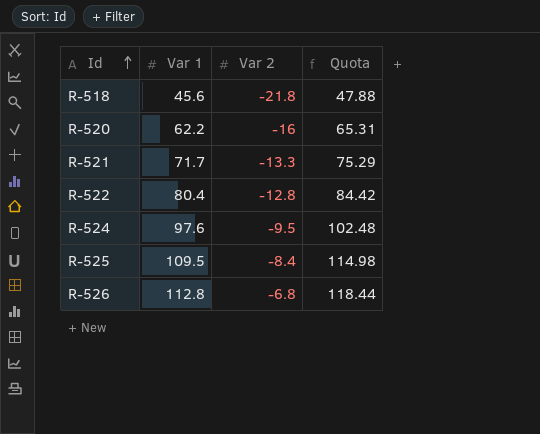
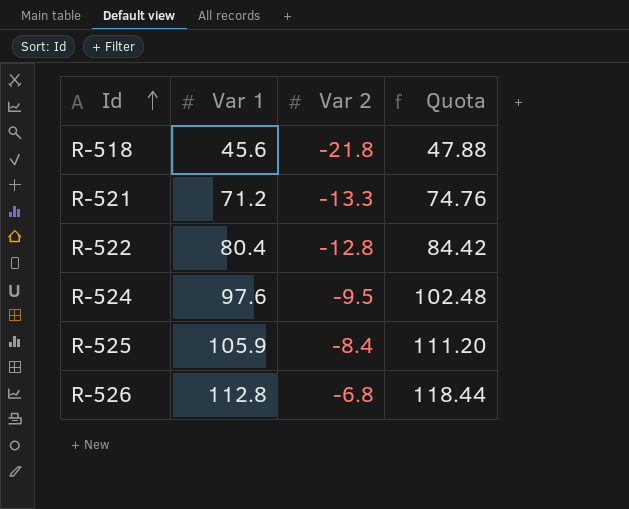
row R-520: 62.2 | -16 | 65.31 -> none
R-521 | Var 1: 71.7 -> 71.2
R-521 | Quota: 75.29 -> 74.76
R-525 | Var 1: 109.5 -> 105.9
R-525 | Quota: 114.98 -> 111.20

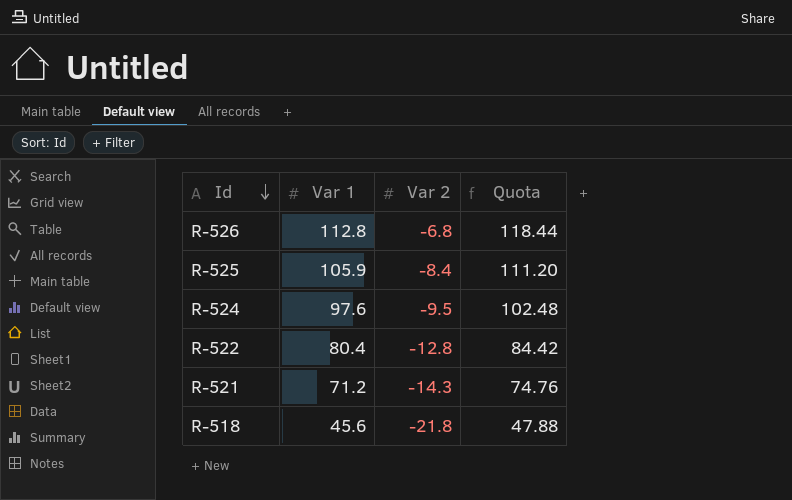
row order: Id ascending -> Id descending
R-521 | Var 2: -13.3 -> -14.3

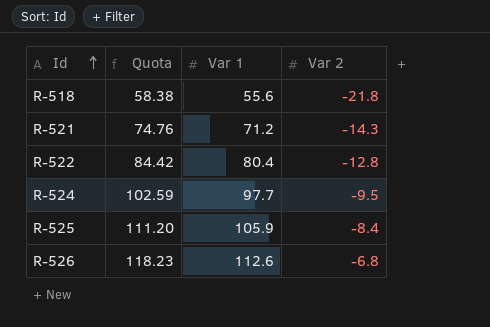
row order: Id descending -> Id ascending
column Quota | position: 4 -> 2
R-518 | Quota: 47.88 -> 58.38
R-518 | Var 1: 45.6 -> 55.6
R-524 | Quota: 102.48 -> 102.59
R-524 | Var 1: 97.6 -> 97.7
R-526 | Quota: 118.44 -> 118.23
R-526 | Var 1: 112.8 -> 112.6

